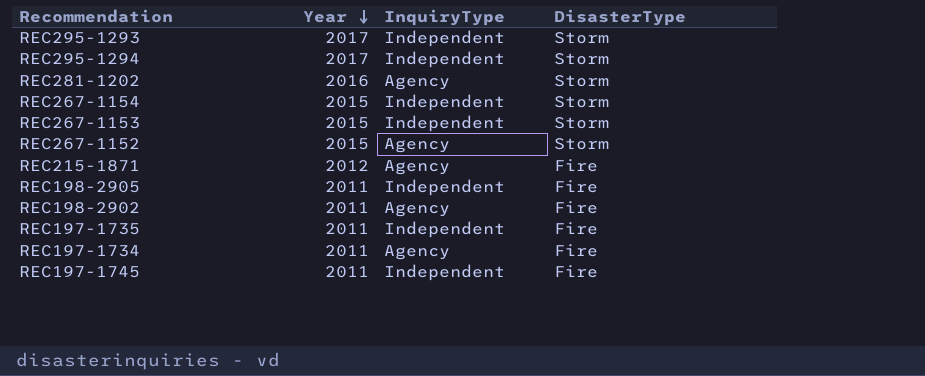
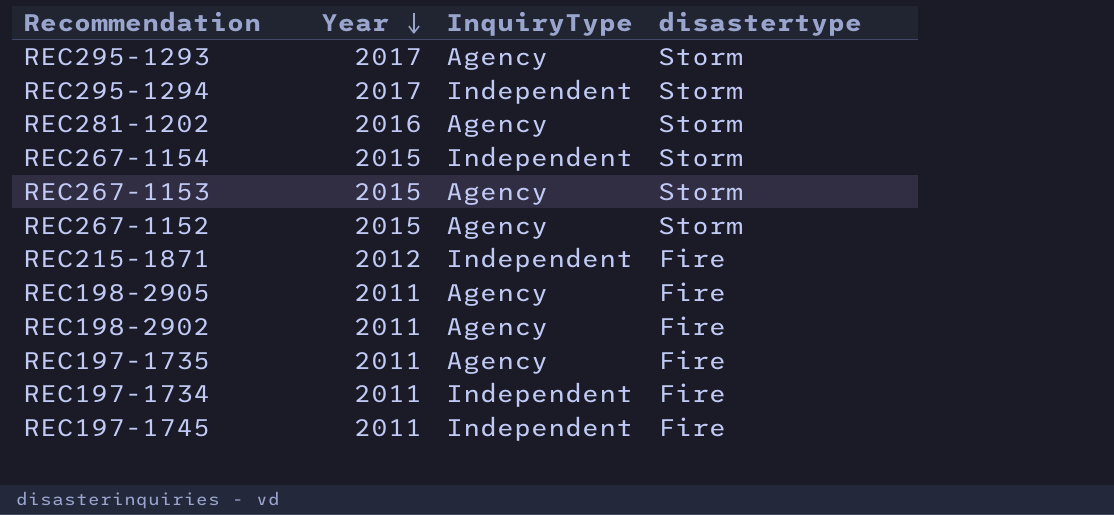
column name: DisasterType -> disastertype
REC295-1293 | InquiryType: Independent -> Agency
REC267-1153 | InquiryType: Independent -> Agency
REC215-1871 | InquiryType: Agency -> Independent
REC198-2905 | InquiryType: Independent -> Agency
REC197-1735 | InquiryType: Independent -> Agency
REC197-1734 | InquiryType: Agency -> Independent

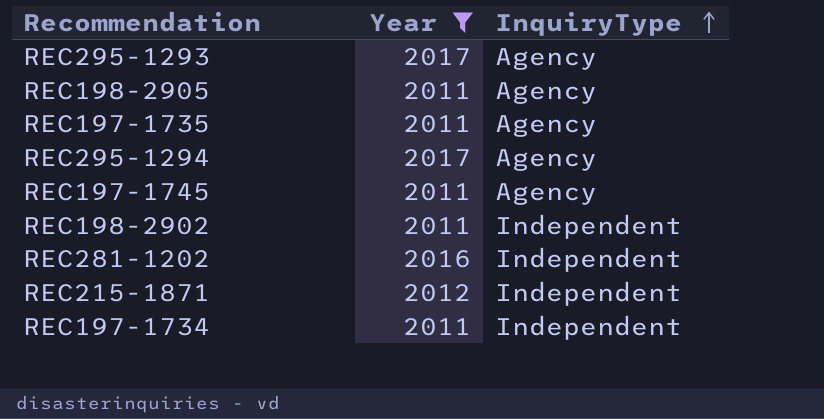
filter: none -> Year != 2015
row order: Year descending -> InquiryType ascending
column disastertype | position: 4 -> none
REC295-1294 | InquiryType: Independent -> Agency
REC197-1745 | InquiryType: Independent -> Agency
REC198-2902 | InquiryType: Agency -> Independent
REC281-1202 | InquiryType: Agency -> Independent

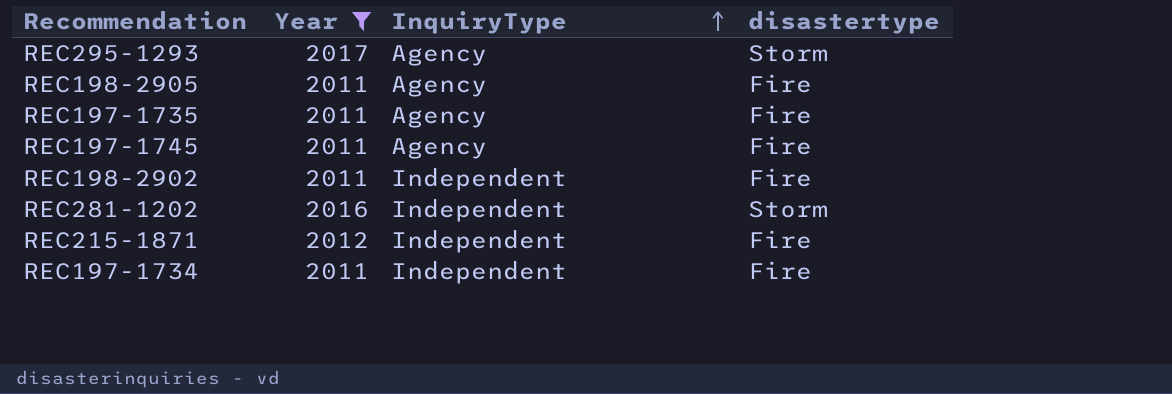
column disastertype | position: none -> 4
row REC295-1294: 2017 | Agency -> none

